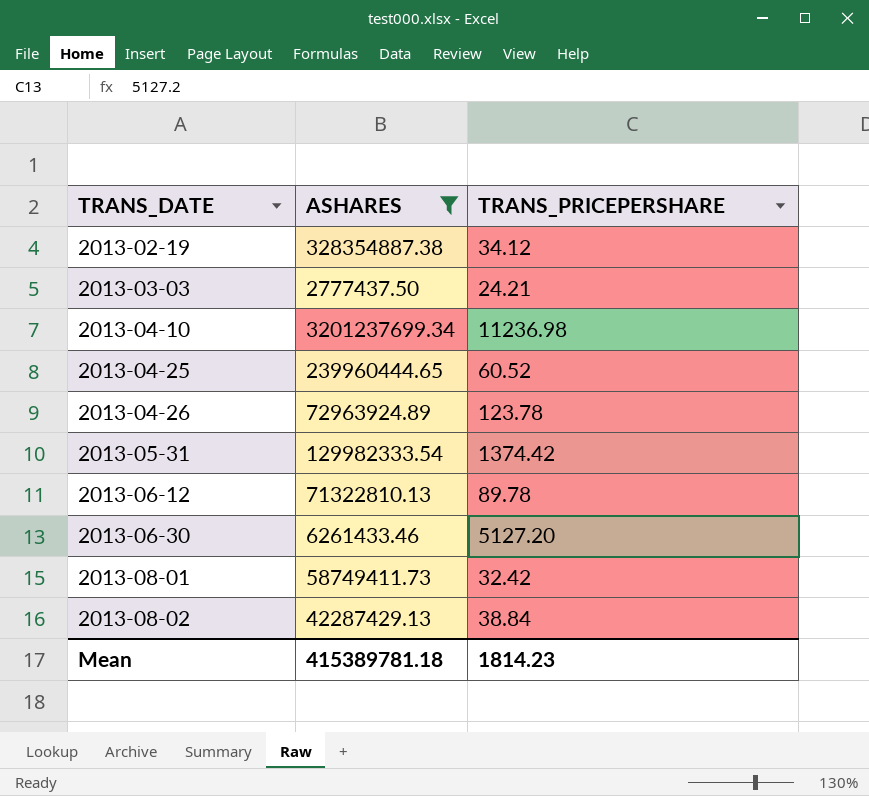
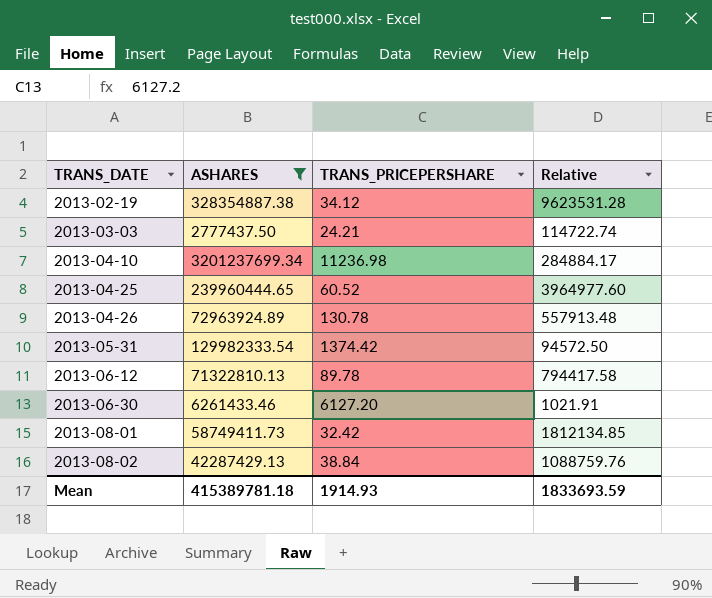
column Relative | formula: none -> [ASHARES] / [TRANS_PRICEPERSHARE]
2013-04-26 | TRANS_PRICEPERSHARE: 123.78 -> 130.78
2013-06-30 | TRANS_PRICEPERSHARE: 5127.20 -> 6127.20
Mean | TRANS_PRICEPERSHARE: 1814.23 -> 1914.93

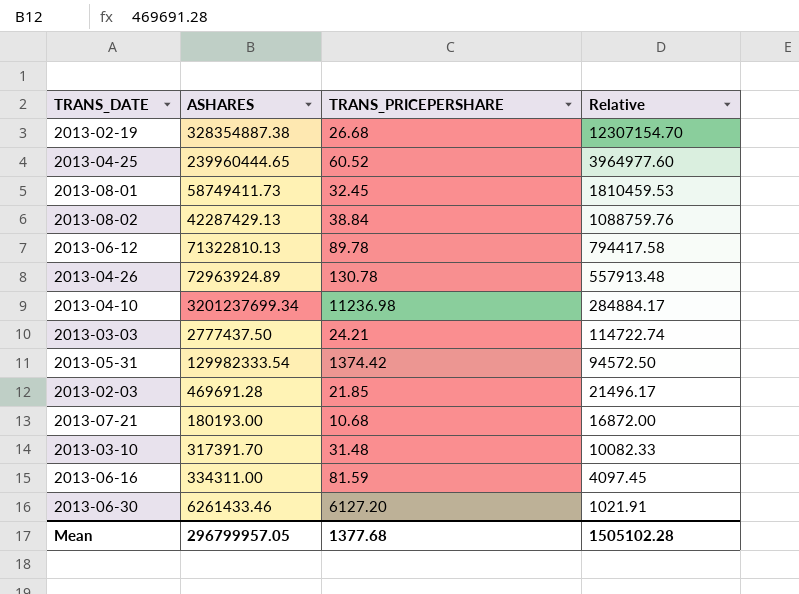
filter: ASHARES >= 2777437.50 -> none
row order: TRANS_DATE ascending -> Relative descending
2013-02-19 | TRANS_PRICEPERSHARE: 34.12 -> 26.68
2013-02-19 | Relative: 9623531.28 -> 12307154.70
2013-08-01 | TRANS_PRICEPERSHARE: 32.42 -> 32.45
2013-08-01 | Relative: 1812134.85 -> 1810459.53
Mean | ASHARES: 415389781.18 -> 296799957.05
Mean | TRANS_PRICEPERSHARE: 1914.93 -> 1377.68
Mean | Relative: 1833693.59 -> 1505102.28

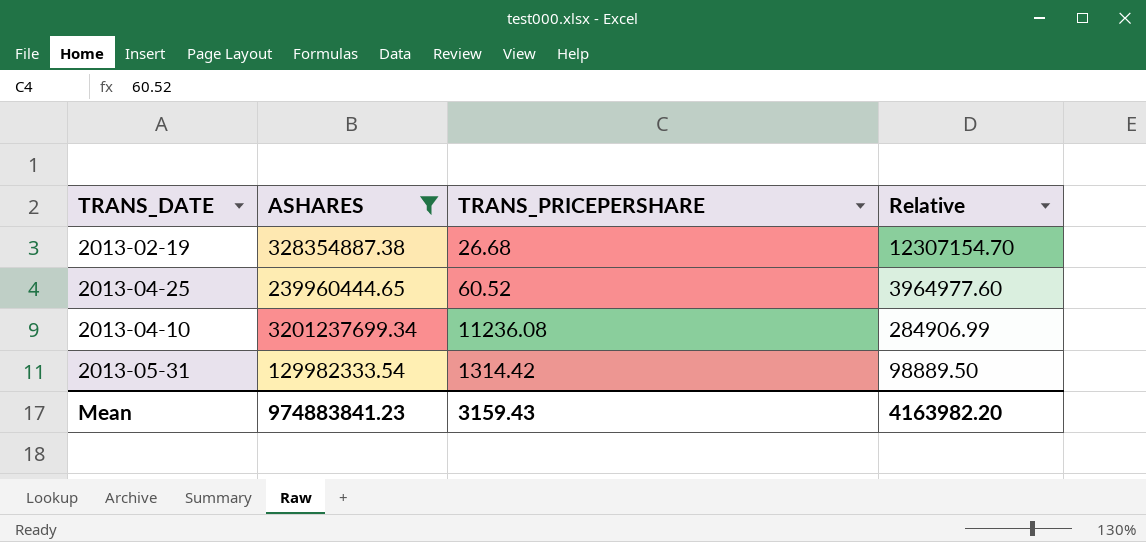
filter: none -> ASHARES >= 129982333.54
2013-04-10 | TRANS_PRICEPERSHARE: 11236.98 -> 11236.08
2013-04-10 | Relative: 284884.17 -> 284906.99
2013-05-31 | TRANS_PRICEPERSHARE: 1374.42 -> 1314.42
2013-05-31 | Relative: 94572.50 -> 98889.50
Mean | ASHARES: 296799957.05 -> 974883841.23
Mean | TRANS_PRICEPERSHARE: 1377.68 -> 3159.43
Mean | Relative: 1505102.28 -> 4163982.20

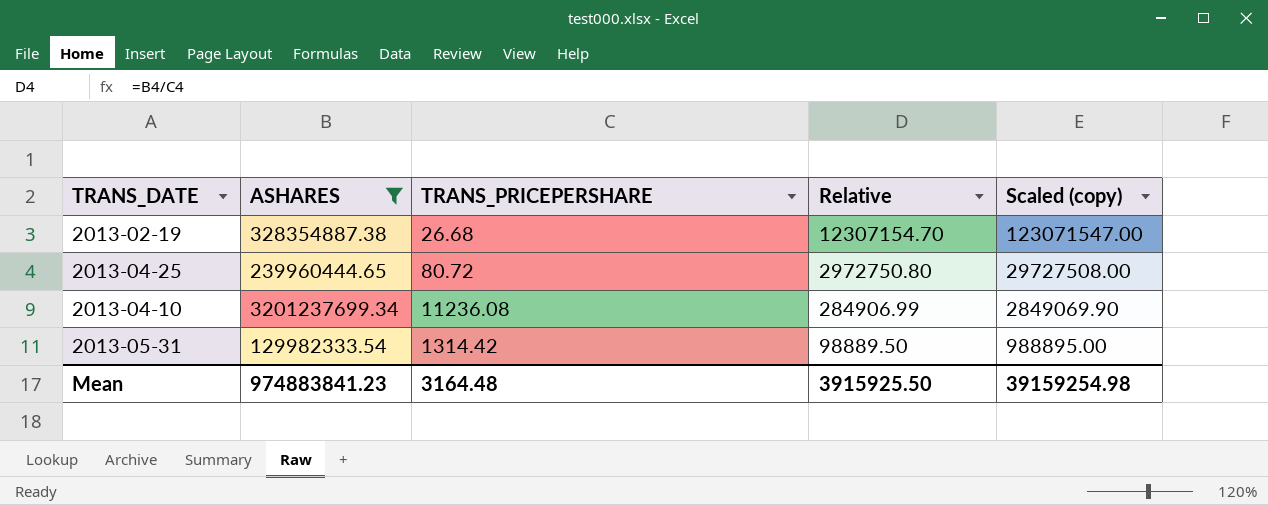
column Scaled (copy) | formula: none -> [Relative] * 10
2013-04-25 | TRANS_PRICEPERSHARE: 60.52 -> 80.72
2013-04-25 | Relative: 3964977.60 -> 2972750.80
Mean | TRANS_PRICEPERSHARE: 3159.43 -> 3164.48
Mean | Relative: 4163982.20 -> 3915925.50

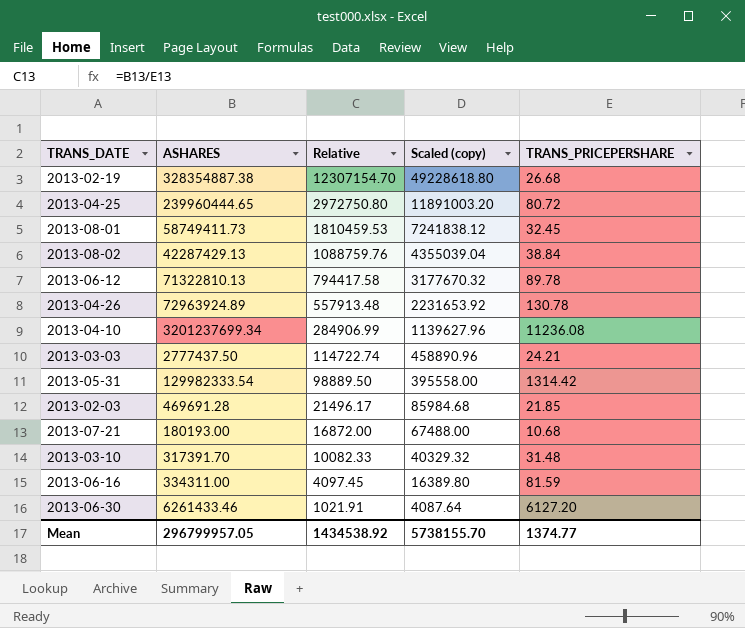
filter: ASHARES >= 129982333.54 -> none
column Scaled (copy) | formula: [Relative] * 10 -> [Relative] * 4
column TRANS_PRICEPERSHARE | position: 3 -> 5
Mean | ASHARES: 974883841.23 -> 296799957.05
Mean | Relative: 3915925.50 -> 1434538.92
Mean | Scaled (copy): 39159254.98 -> 5738155.70
Mean | TRANS_PRICEPERSHARE: 3164.48 -> 1374.77

